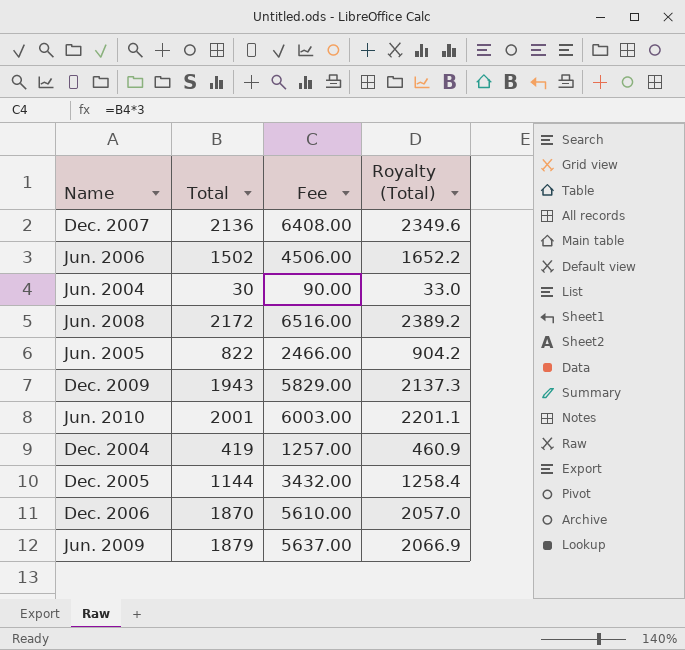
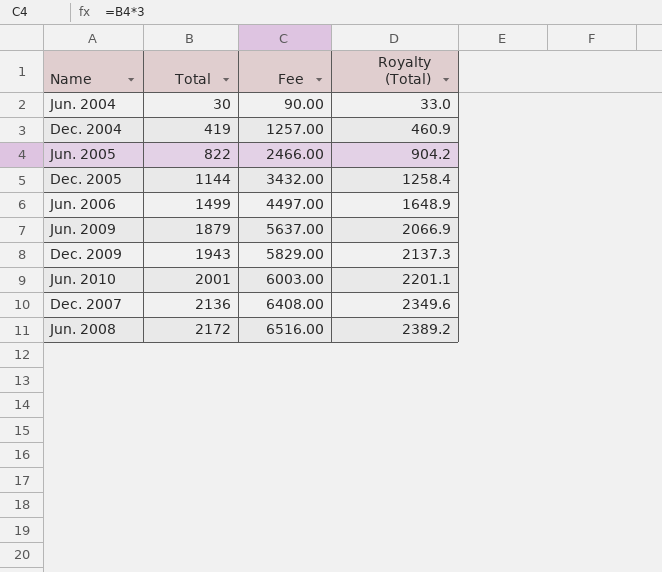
row order: none -> Total ascending
row Dec. 2006: 1870 | 5610.00 | 2057.0 -> none
Jun. 2006 | Total: 1502 -> 1499
Jun. 2006 | Fee: 4506.00 -> 4497.00
Jun. 2006 | Royalty (Total): 1652.2 -> 1648.9

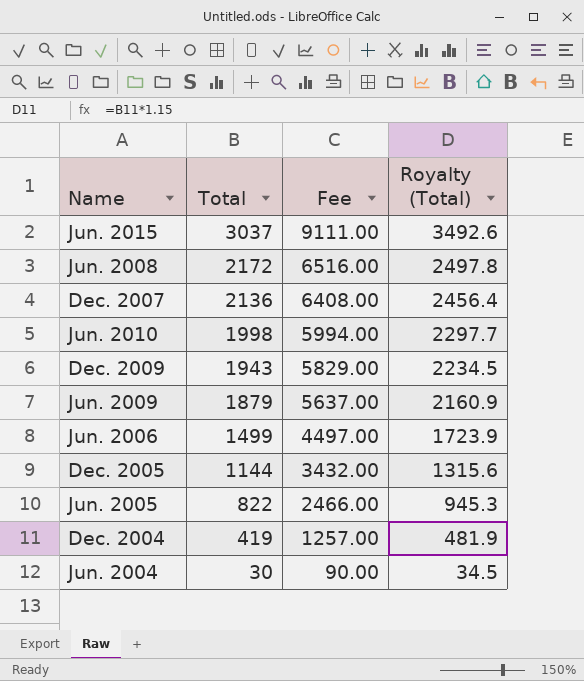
row order: Total ascending -> Total descending
column Royalty (Total) | formula: [Total] * 1.1 -> [Total] * 1.15
row Jun. 2015: none -> 3037 | 9111.00 | 3492.6
Jun. 2010 | Total: 2001 -> 1998
Jun. 2010 | Fee: 6003.00 -> 5994.00

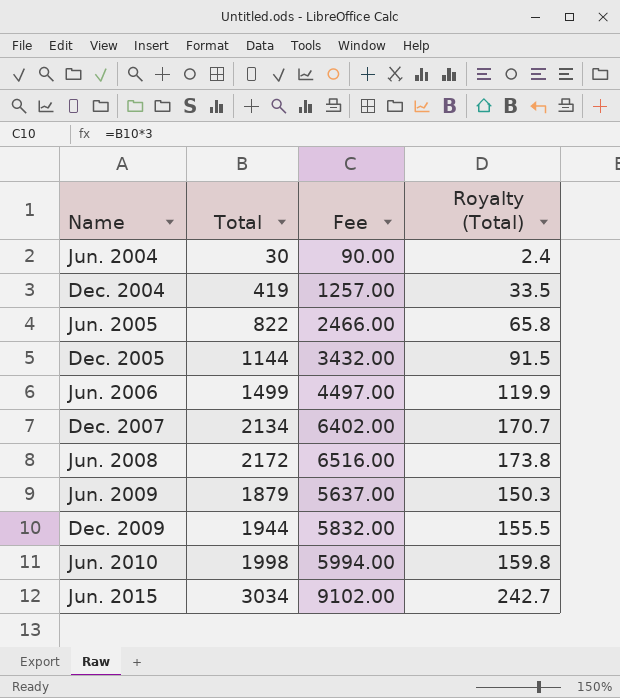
row order: Total descending -> Name ascending
column Royalty (Total) | formula: [Total] * 1.15 -> [Total] * 0.08
Dec. 2007 | Total: 2136 -> 2134
Dec. 2007 | Fee: 6408.00 -> 6402.00
Dec. 2009 | Total: 1943 -> 1944
Dec. 2009 | Fee: 5829.00 -> 5832.00
Jun. 2015 | Total: 3037 -> 3034
Jun. 2015 | Fee: 9111.00 -> 9102.00

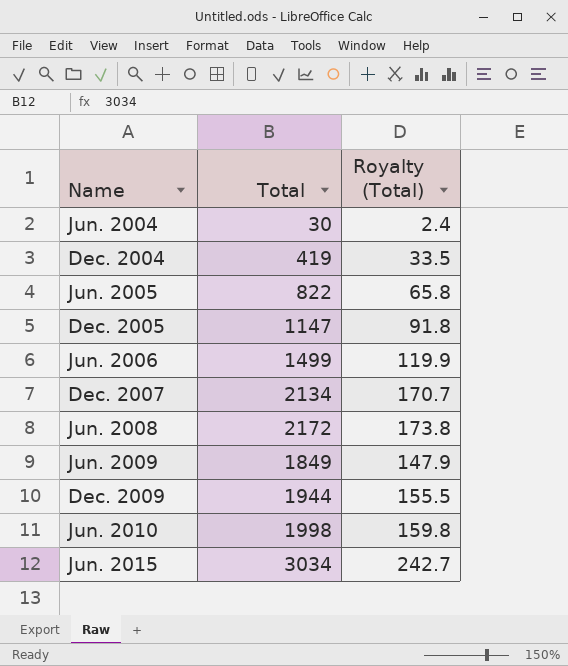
column Fee | formula: [Total] * 3 -> none
Dec. 2005 | Total: 1144 -> 1147
Dec. 2005 | Royalty (Total): 91.5 -> 91.8
Jun. 2009 | Total: 1879 -> 1849
Jun. 2009 | Royalty (Total): 150.3 -> 147.9

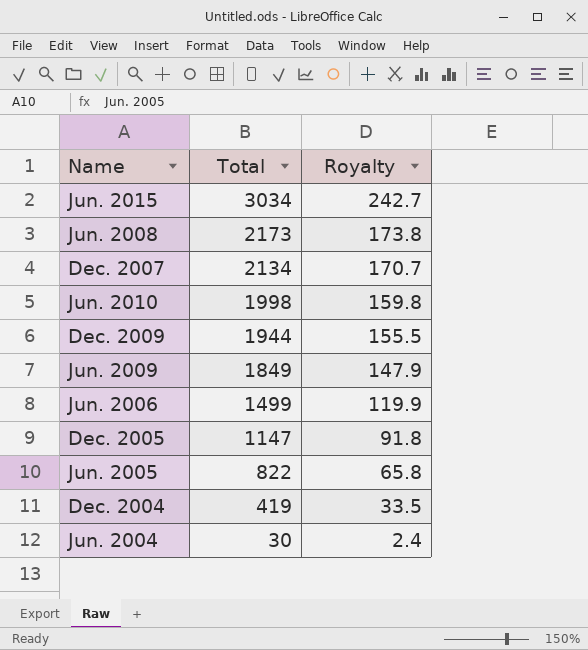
row order: Name ascending -> Total descending
column name: Royalty (Total) -> Royalty
Jun. 2008 | Total: 2172 -> 2173

